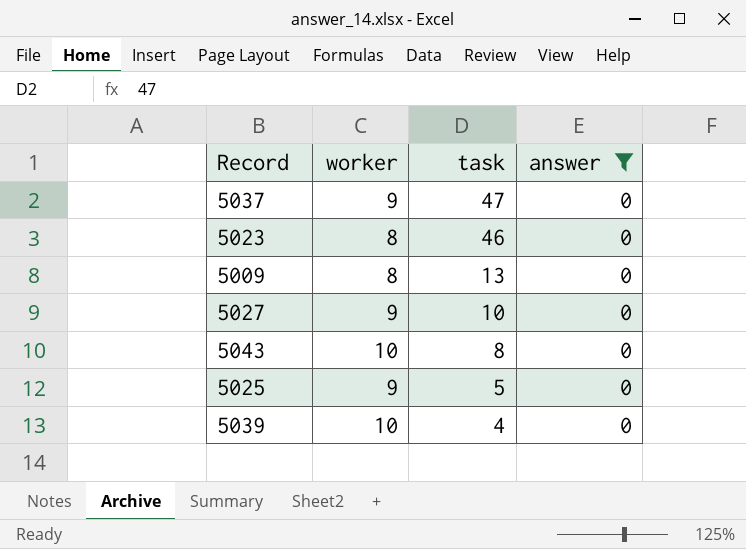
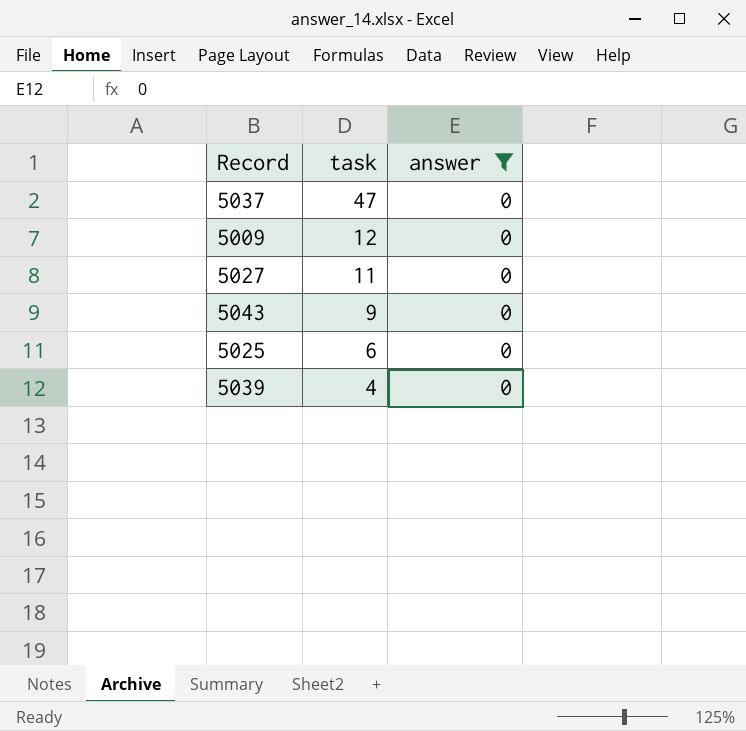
column worker | position: 2 -> none
row 5023: 8 | 46 | 0 -> none
5009 | task: 13 -> 12
5027 | task: 10 -> 11
5043 | task: 8 -> 9
5025 | task: 5 -> 6

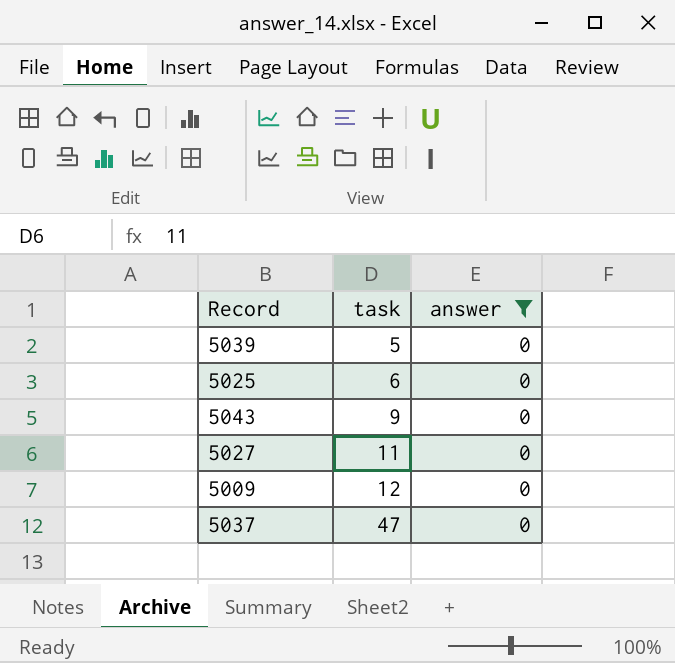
row order: task descending -> task ascending
5039 | task: 4 -> 5

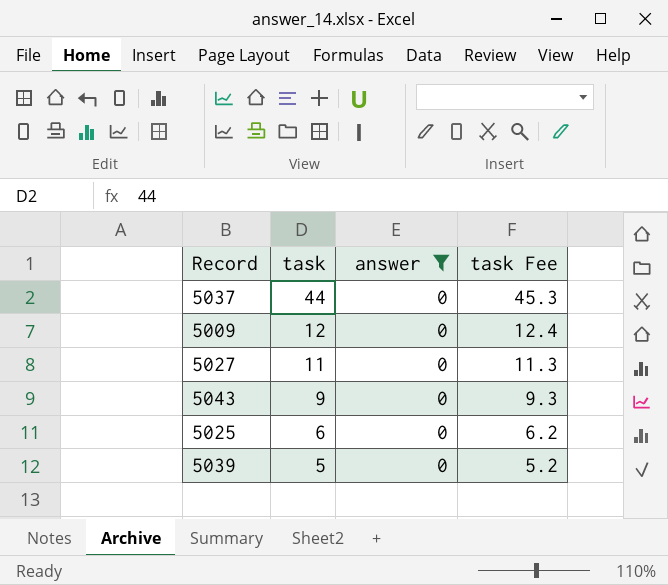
row order: task ascending -> task descending
column task Fee | formula: none -> [task] * 1.03
5037 | task: 47 -> 44

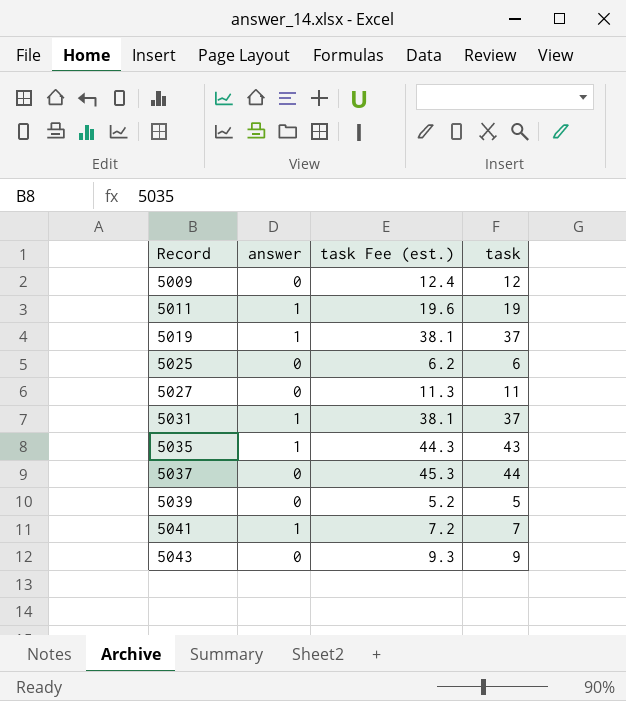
filter: answer = 0 -> none
row order: task descending -> Record ascending
column name: task Fee -> task Fee (est.)
column task | position: 2 -> 4

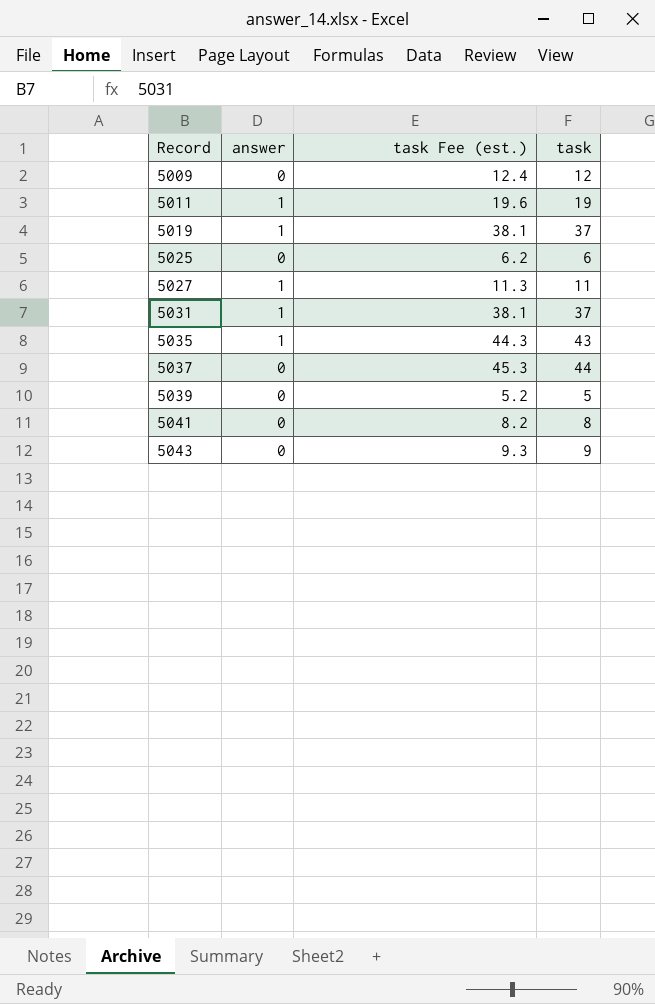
5027 | answer: 0 -> 1
5041 | answer: 1 -> 0
5041 | task Fee (est.): 7.2 -> 8.2
5041 | task: 7 -> 8

